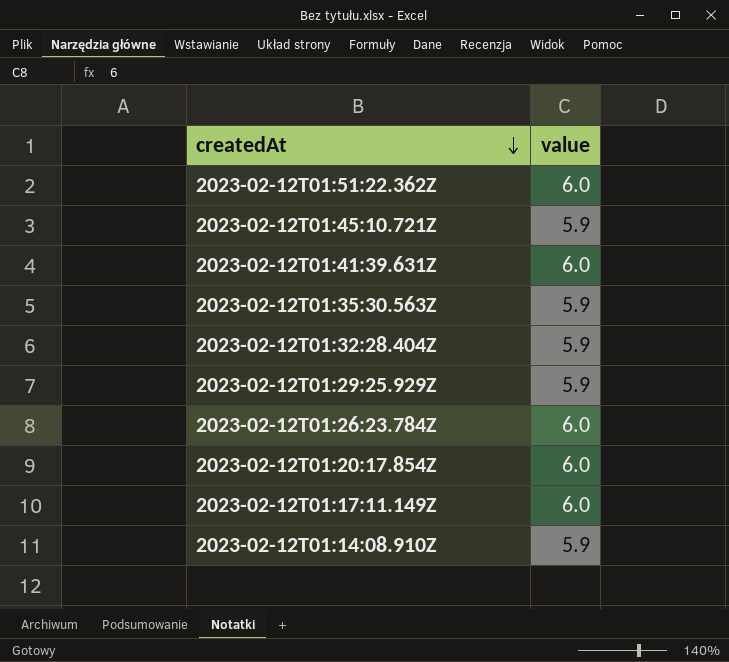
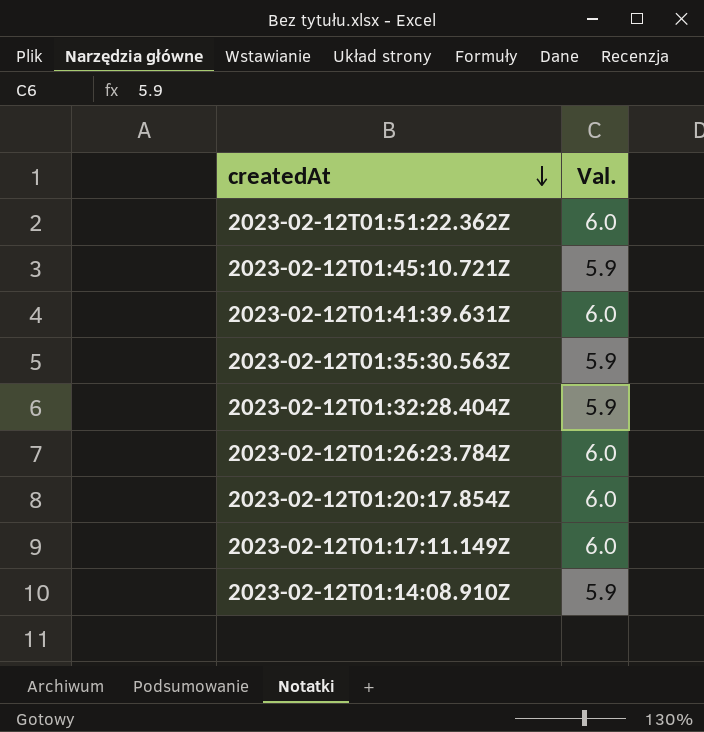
column name: value -> Val.
row 2023-02-12T01:29:25.929Z: 5.9 -> none

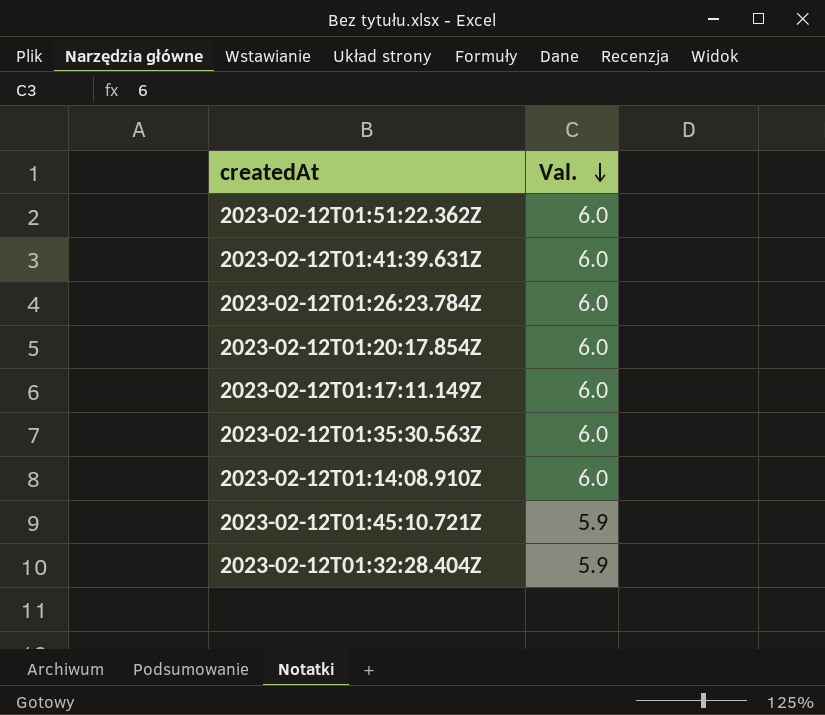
row order: createdAt descending -> Val. descending
2023-02-12T01:35:30.563Z | Val.: 5.9 -> 6.0
2023-02-12T01:14:08.910Z | Val.: 5.9 -> 6.0

